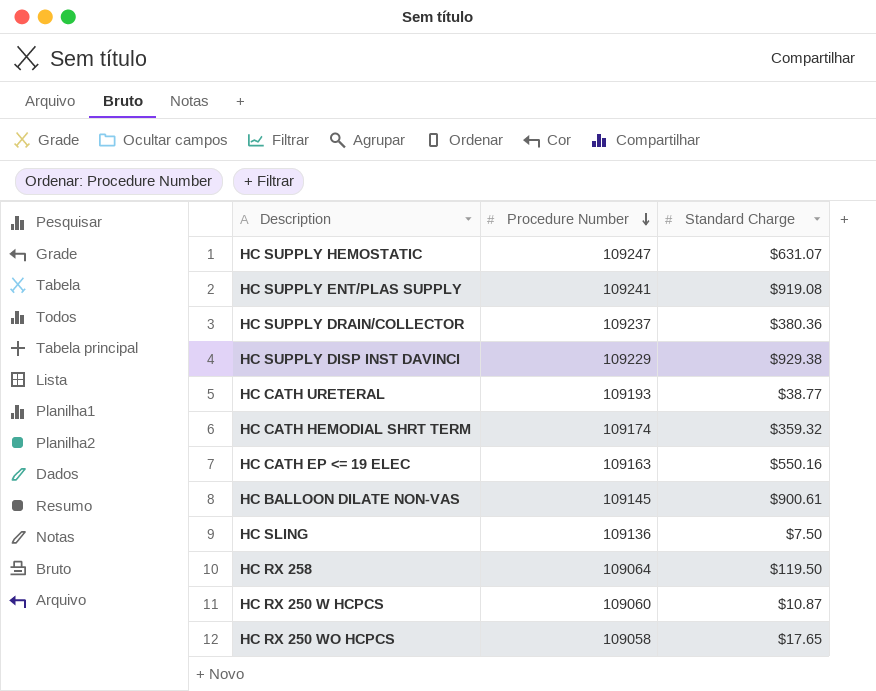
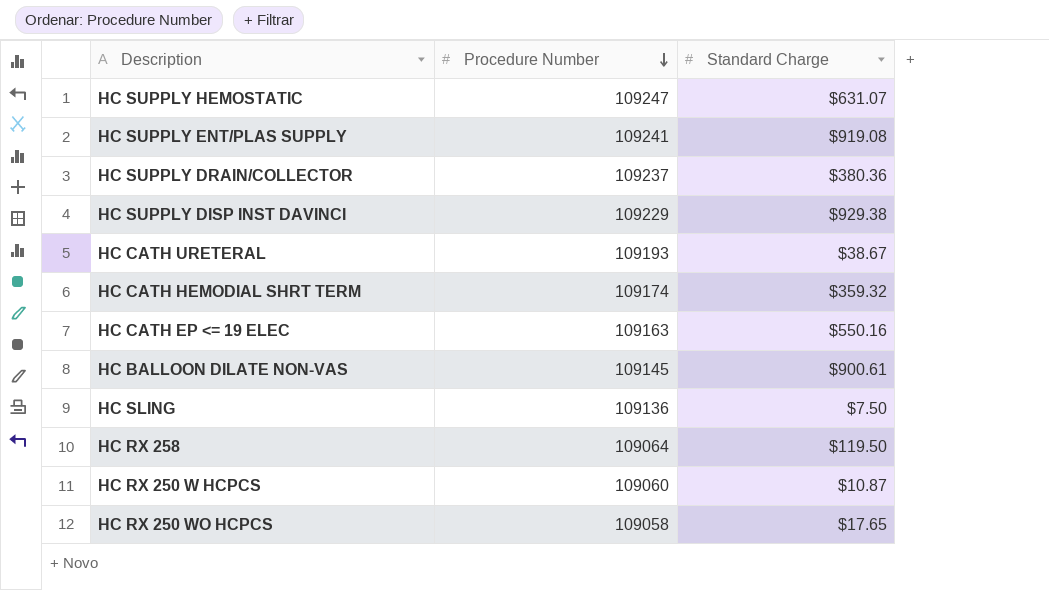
HC CATH URETERAL | Standard Charge: $38.77 -> $38.67

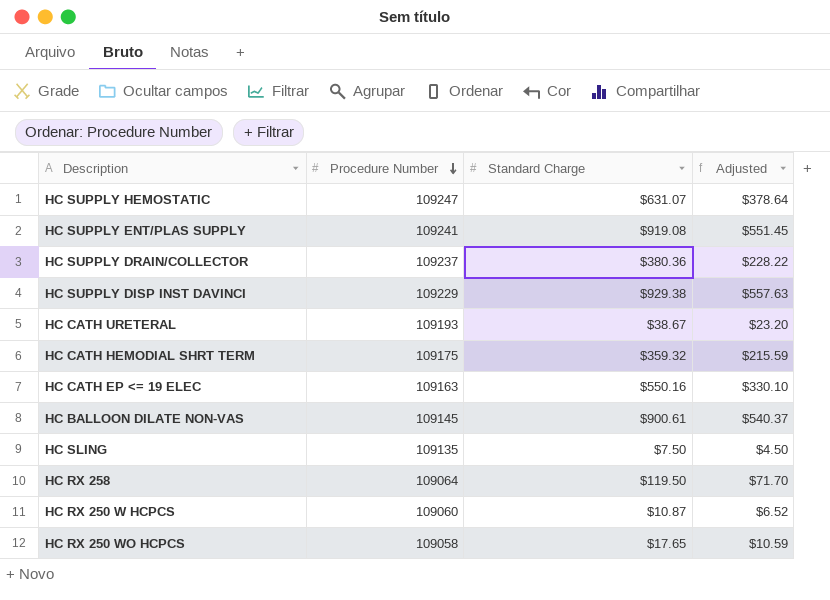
column Adjusted | formula: none -> [Standard Charge] * 0.6
HC CATH HEMODIAL SHRT TERM | Procedure Number: 109174 -> 109175
HC SLING | Procedure Number: 109136 -> 109135

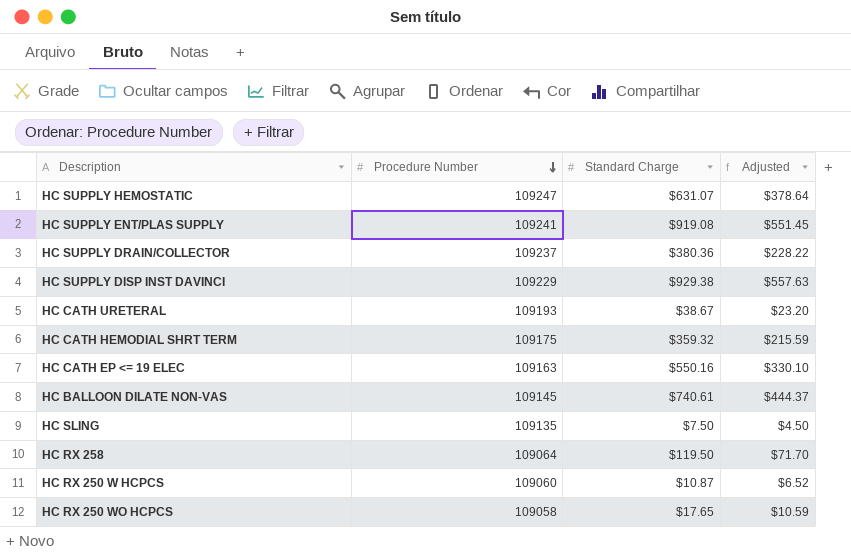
HC BALLOON DILATE NON-VAS | Standard Charge: $900.61 -> $740.61
HC BALLOON DILATE NON-VAS | Adjusted: $540.37 -> $444.37

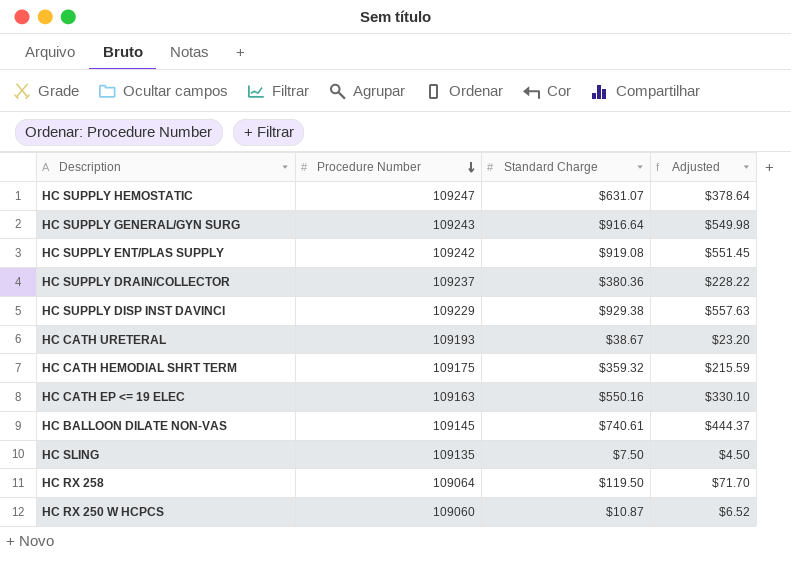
row HC RX 250 WO HCPCS: 109058 | $17.65 | $10.59 -> none
row HC SUPPLY GENERAL/GYN SURG: none -> 109243 | $916.64 | $549.98
HC SUPPLY ENT/PLAS SUPPLY | Procedure Number: 109241 -> 109242

